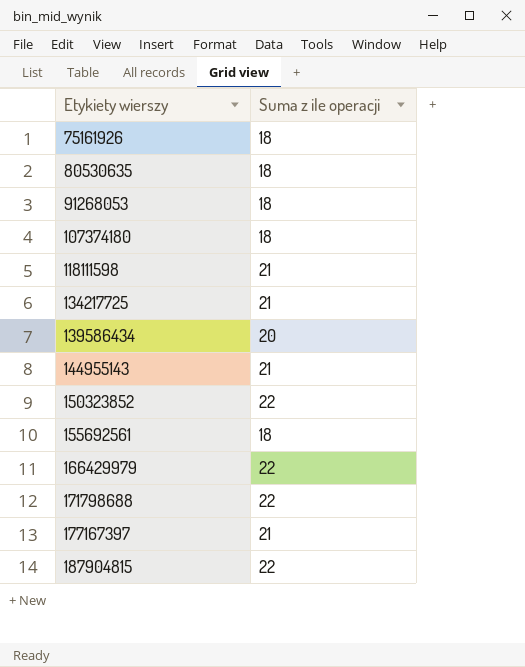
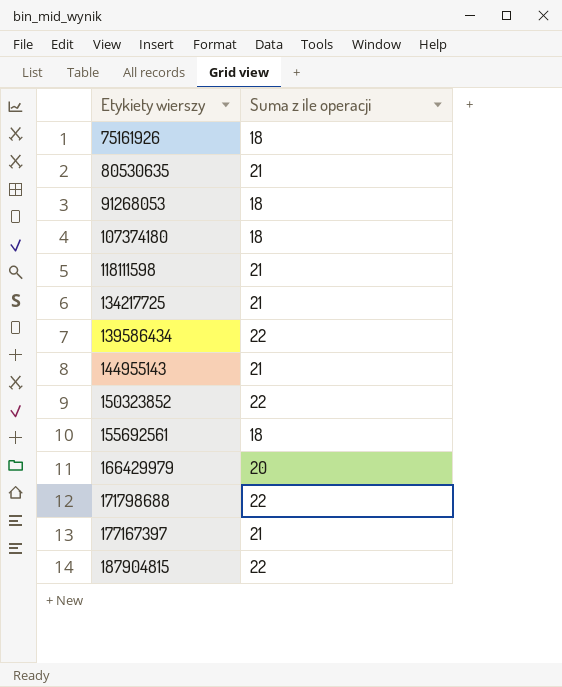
80530635 | Suma z ile operacji: 18 -> 21
139586434 | Suma z ile operacji: 20 -> 22
166429979 | Suma z ile operacji: 22 -> 20

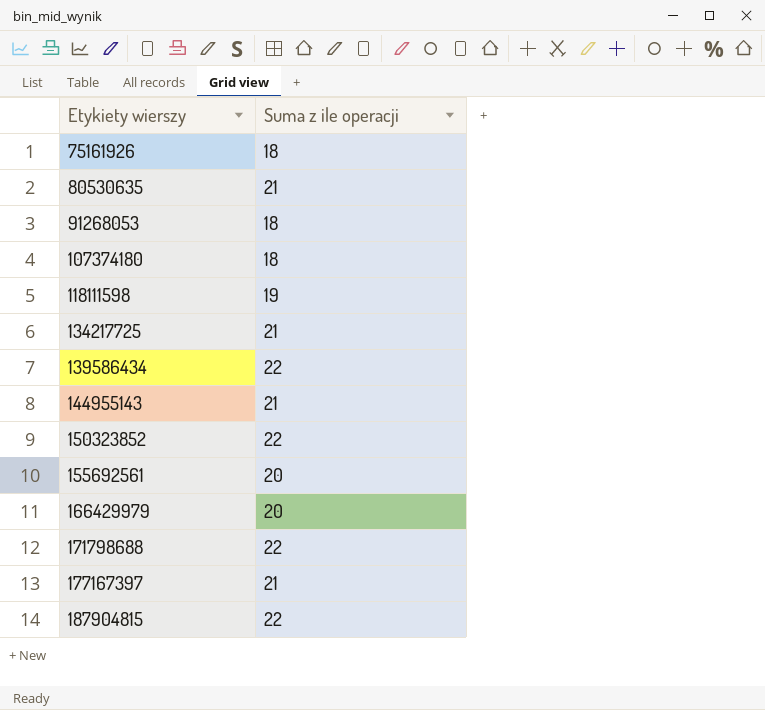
118111598 | Suma z ile operacji: 21 -> 19
155692561 | Suma z ile operacji: 18 -> 20

